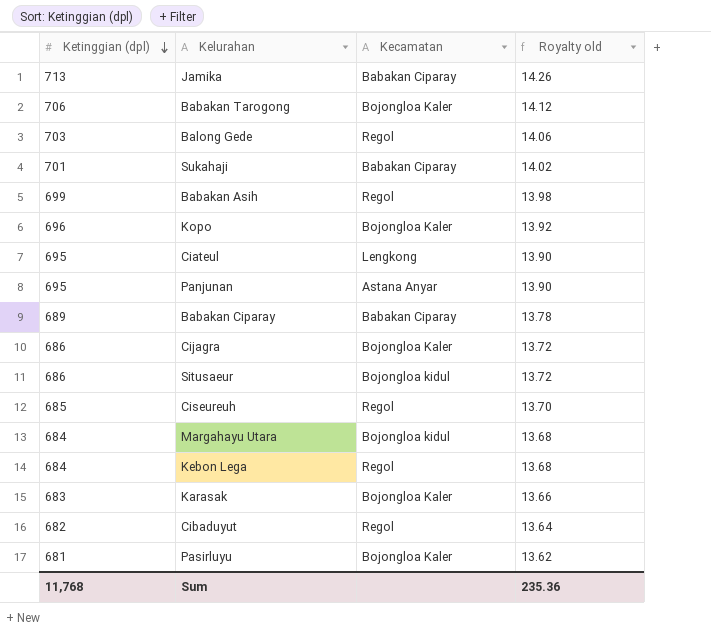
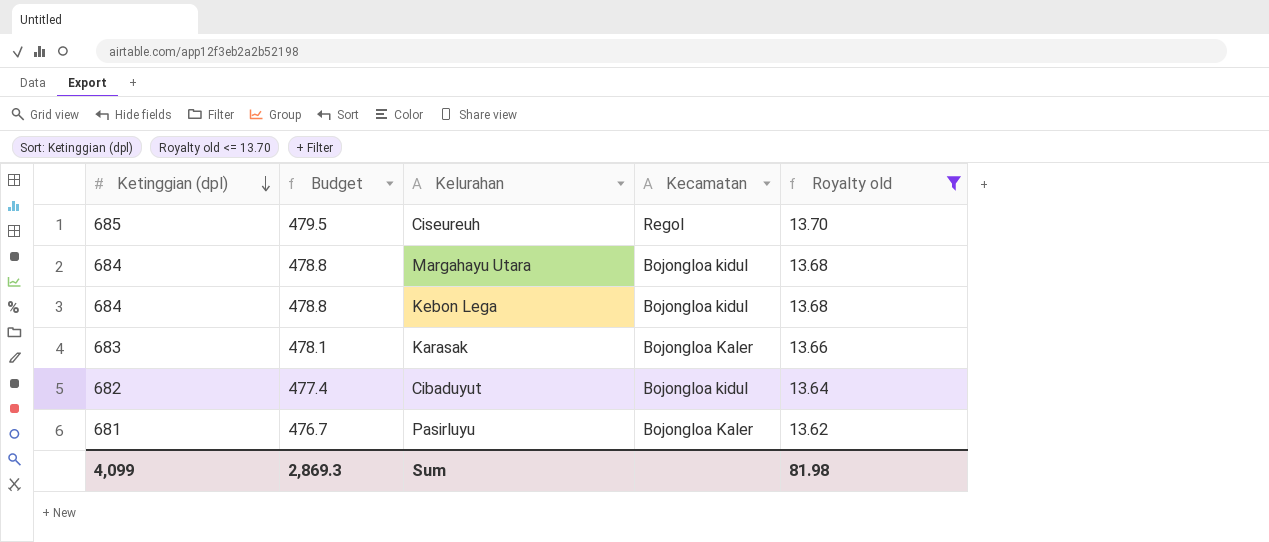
filter: none -> Royalty old <= 13.70
column Budget | formula: none -> [Ketinggian (dpl)] * 0.7
Kebon Lega | Kecamatan: Regol -> Bojongloa kidul
Cibaduyut | Kecamatan: Regol -> Bojongloa kidul
Sum | Ketinggian (dpl): 11,768 -> 4,099
Sum | Royalty old: 235.36 -> 81.98

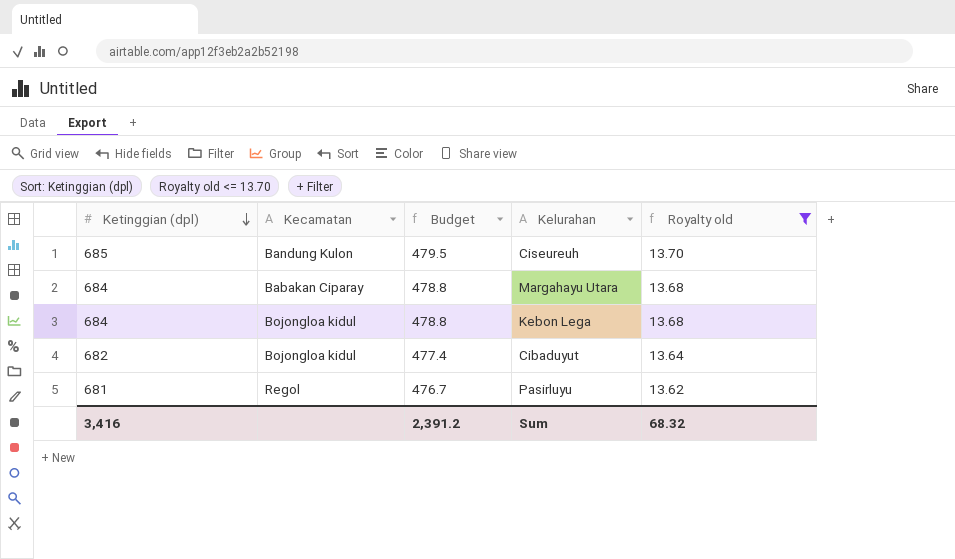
column Kecamatan | position: 4 -> 2
row Karasak: 683 | 478.1 | Bojongloa Kaler | 13.66 -> none
Ciseureuh | Kecamatan: Regol -> Bandung Kulon
Margahayu Utara | Kecamatan: Bojongloa kidul -> Babakan Ciparay
Pasirluyu | Kecamatan: Bojongloa Kaler -> Regol
Sum | Ketinggian (dpl): 4,099 -> 3,416
Sum | Budget: 2,869.3 -> 2,391.2
Sum | Royalty old: 81.98 -> 68.32

